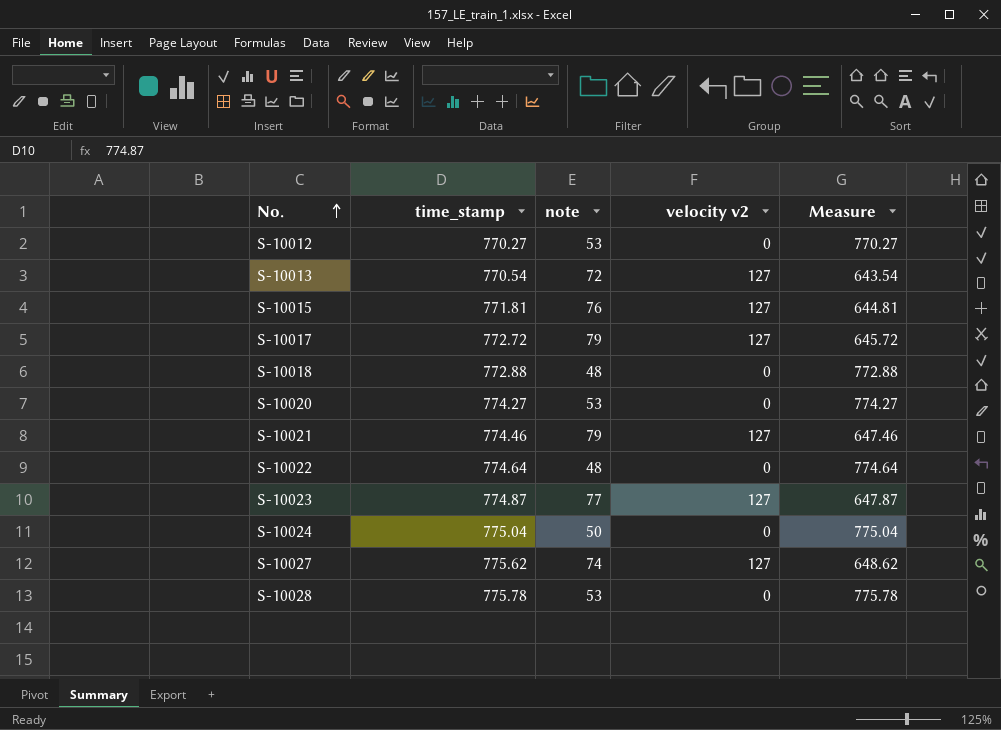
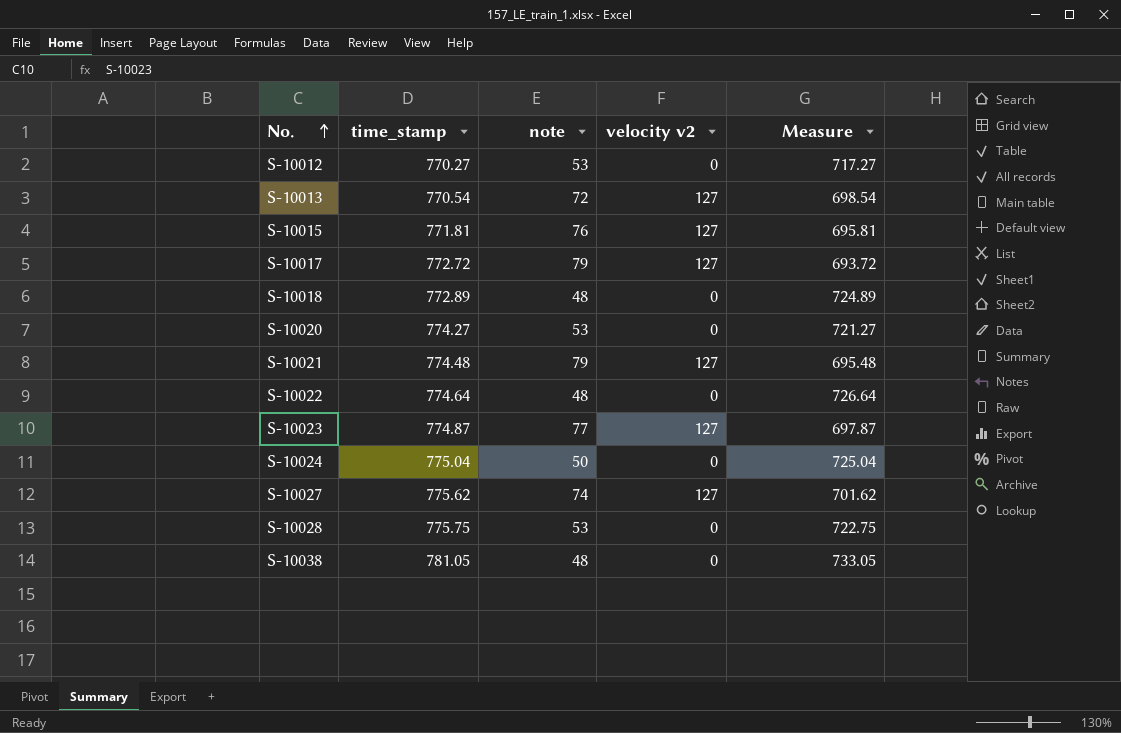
column Measure | formula: [time_stamp] - [velocity v2] -> [time_stamp] - [note]
S-10018 | time_stamp: 772.88 -> 772.89
S-10021 | time_stamp: 774.46 -> 774.48
S-10028 | time_stamp: 775.78 -> 775.75
row S-10038: none -> 781.05 | 48 | 0 | 733.05

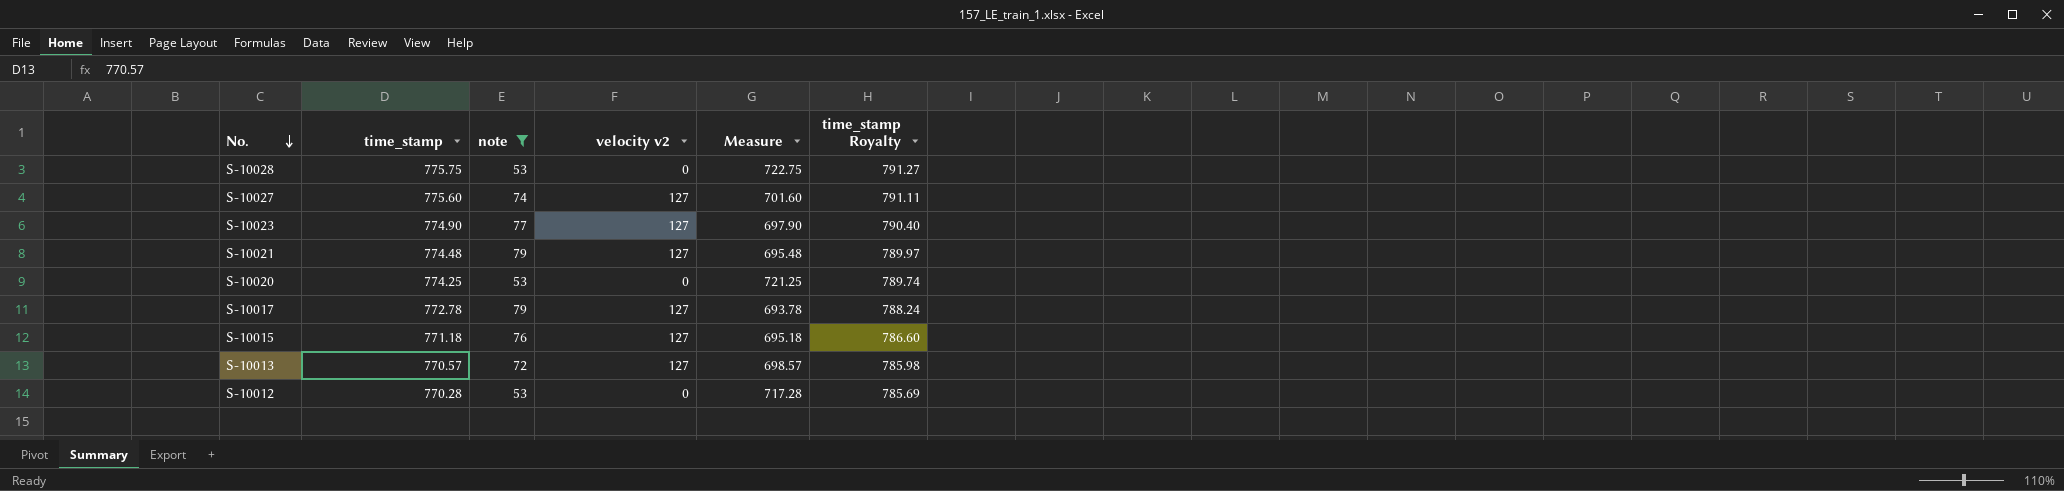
filter: none -> note >= 53
row order: No. ascending -> No. descending
column time_stamp Royalty | formula: none -> [time_stamp] * 1.02
S-10027 | time_stamp: 775.62 -> 775.60
S-10027 | Measure: 701.62 -> 701.60
S-10023 | time_stamp: 774.87 -> 774.90
S-10023 | Measure: 697.87 -> 697.90
S-10020 | time_stamp: 774.27 -> 774.25
S-10020 | Measure: 721.27 -> 721.25
S-10017 | time_stamp: 772.72 -> 772.78
S-10017 | Measure: 693.72 -> 693.78
S-10015 | time_stamp: 771.81 -> 771.18
S-10015 | Measure: 695.81 -> 695.18
S-10013 | time_stamp: 770.54 -> 770.57
S-10013 | Measure: 698.54 -> 698.57
S-10012 | time_stamp: 770.27 -> 770.28
S-10012 | Measure: 717.27 -> 717.28

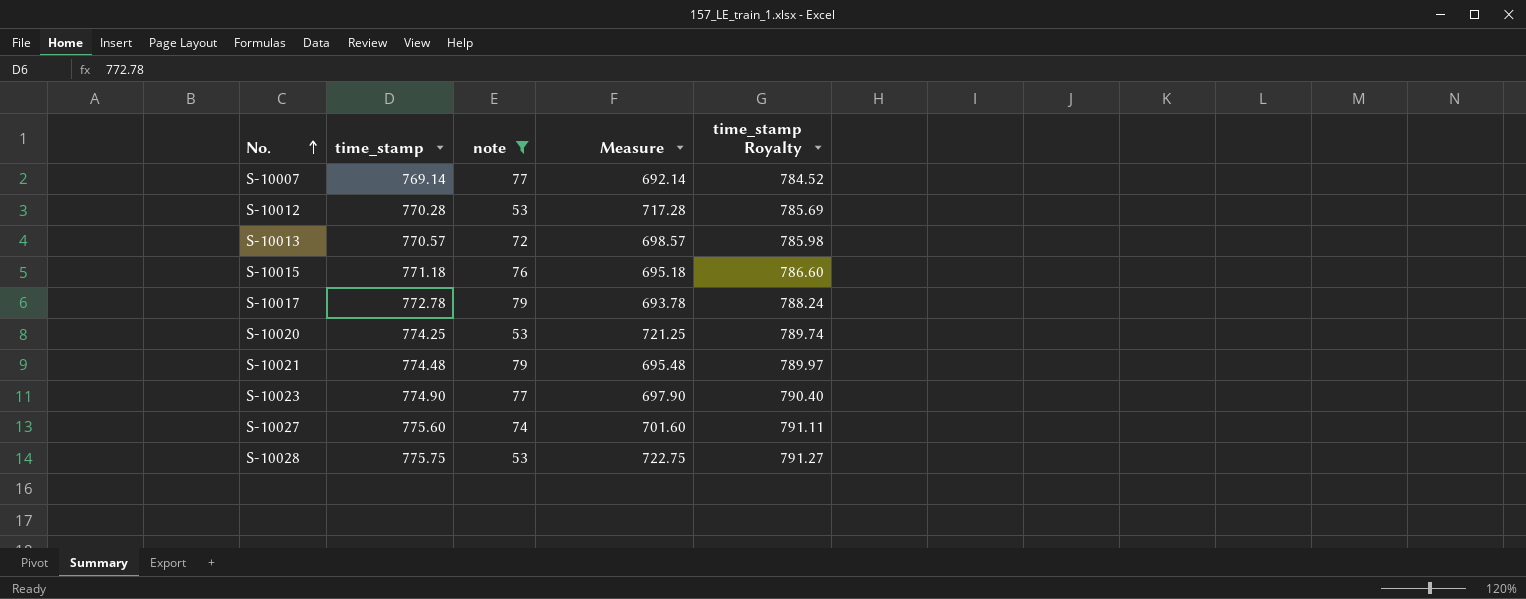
row order: No. descending -> No. ascending
column velocity v2 | position: 4 -> none
row S-10007: none -> 769.14 | 77 | 692.14 | 784.52

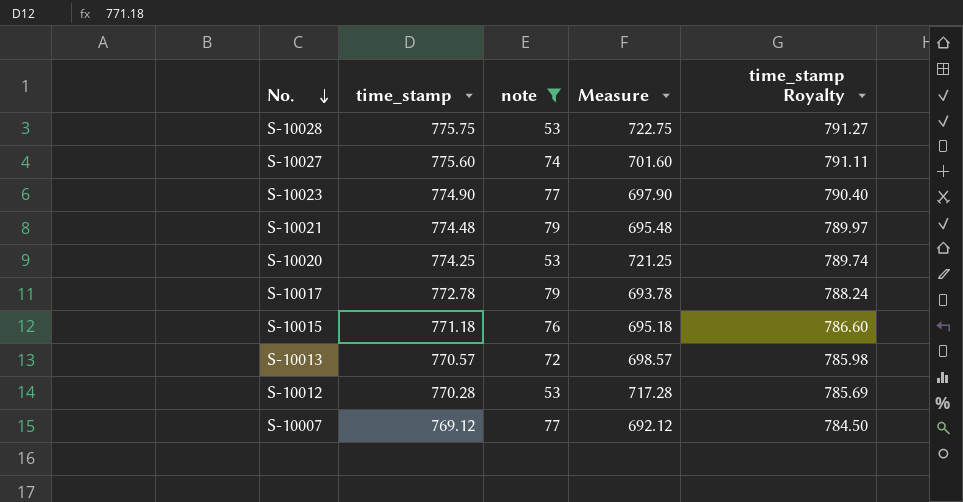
row order: No. ascending -> No. descending
S-10007 | time_stamp: 769.14 -> 769.12
S-10007 | Measure: 692.14 -> 692.12
S-10007 | time_stamp Royalty: 784.52 -> 784.50

